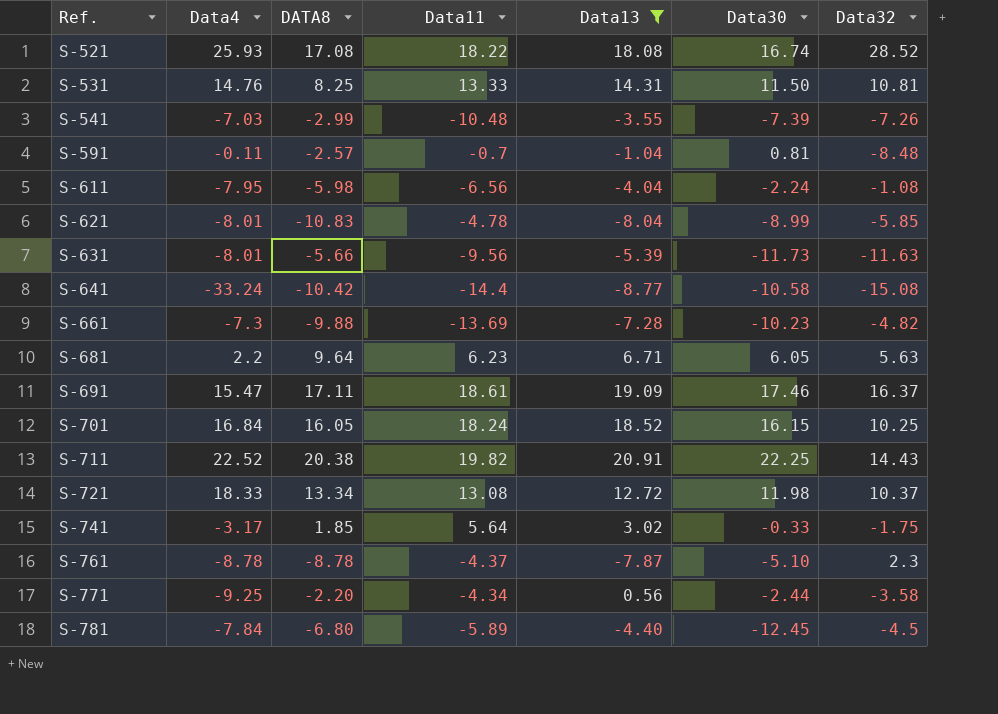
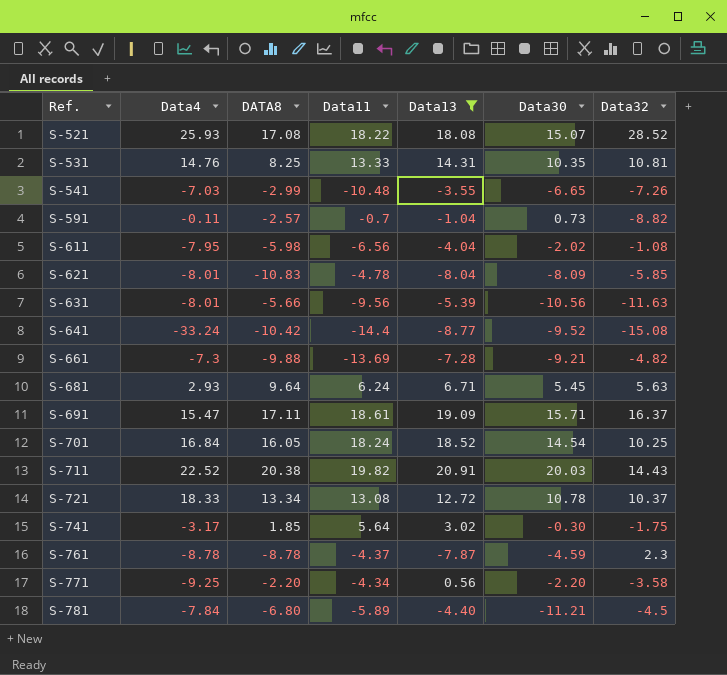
S-521 | Data30: 16.74 -> 15.07
S-531 | Data30: 11.50 -> 10.35
S-541 | Data30: -7.39 -> -6.65
S-591 | Data30: 0.81 -> 0.73
S-591 | Data32: -8.48 -> -8.82
S-611 | Data30: -2.24 -> -2.02
S-621 | Data30: -8.99 -> -8.09
S-631 | Data30: -11.73 -> -10.56
S-641 | Data30: -10.58 -> -9.52
S-661 | Data30: -10.23 -> -9.21
S-681 | Data4: 2.2 -> 2.93
S-681 | Data11: 6.23 -> 6.24
S-681 | Data30: 6.05 -> 5.45
S-691 | Data30: 17.46 -> 15.71
S-701 | Data30: 16.15 -> 14.54
S-711 | Data30: 22.25 -> 20.03
S-721 | Data30: 11.98 -> 10.78
S-741 | Data30: -0.33 -> -0.30
S-761 | Data30: -5.10 -> -4.59
S-771 | Data30: -2.44 -> -2.20
S-781 | Data30: -12.45 -> -11.21

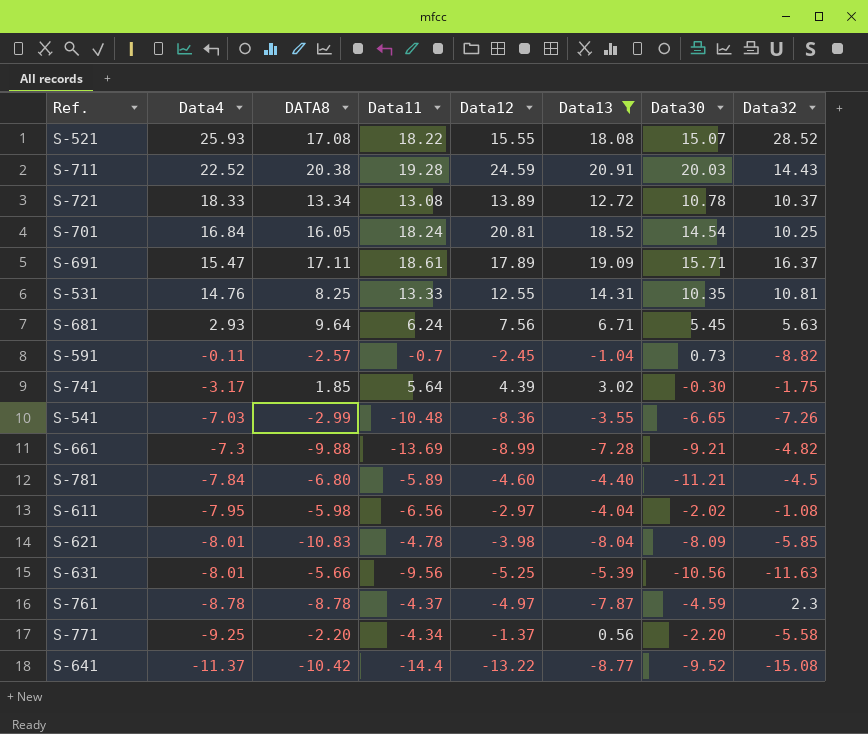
row order: Ref. ascending -> Data4 descending
column Data12 | position: none -> 5
S-711 | Data11: 19.82 -> 19.28
S-771 | Data32: -3.58 -> -5.58
S-641 | Data4: -33.24 -> -11.37

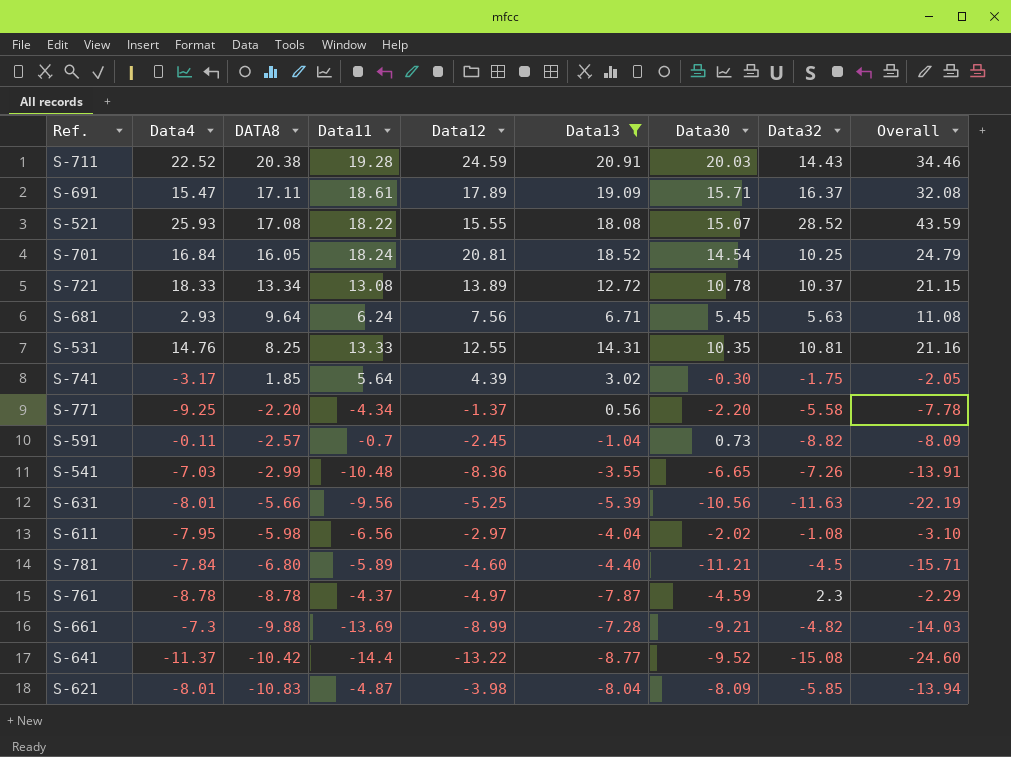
row order: Data4 descending -> DATA8 descending
column Overall | formula: none -> [Data30] + [Data32]
S-621 | Data11: -4.78 -> -4.87

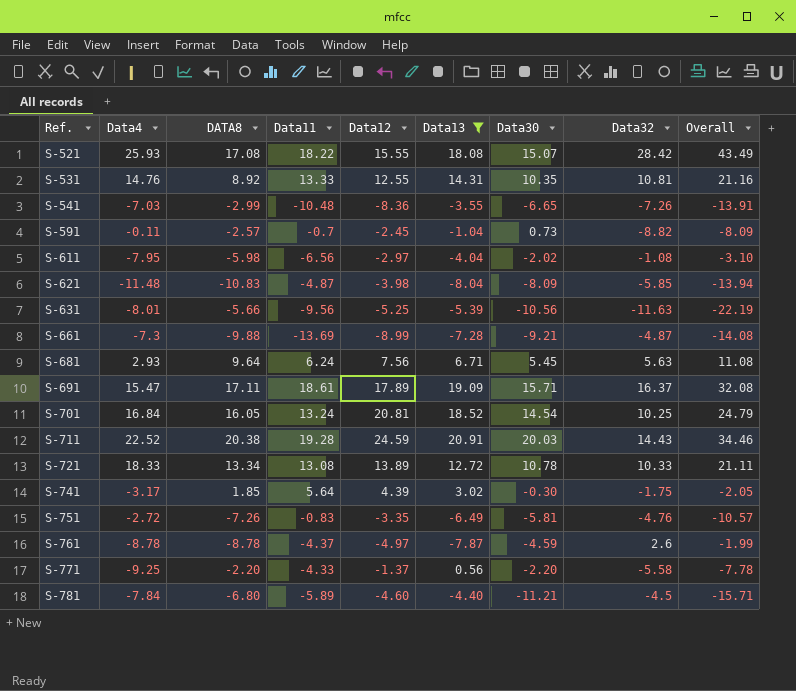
row order: DATA8 descending -> Ref. ascending
row S-641: -11.37 | -10.42 | -14.4 | -13.22 | -8.77 | -9.52 | -15.08 | -24.60 -> none
S-521 | Data32: 28.52 -> 28.42
S-521 | Overall: 43.59 -> 43.49
S-531 | DATA8: 8.25 -> 8.92
S-621 | Data4: -8.01 -> -11.48
S-661 | Data32: -4.82 -> -4.87
S-661 | Overall: -14.03 -> -14.08
S-701 | Data11: 18.24 -> 13.24
S-721 | Data32: 10.37 -> 10.33
S-721 | Overall: 21.15 -> 21.11
row S-751: none -> -2.72 | -7.26 | -0.83 | -3.35 | -6.49 | -5.81 | -4.76 | -10.57
S-761 | Data32: 2.3 -> 2.6
S-761 | Overall: -2.29 -> -1.99
S-771 | Data11: -4.34 -> -4.33

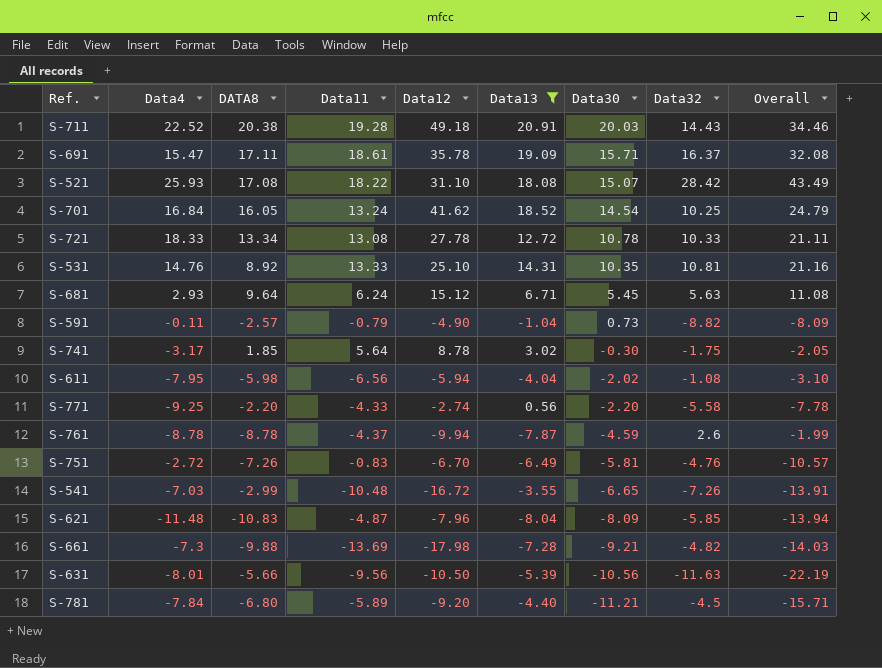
row order: Ref. ascending -> Data30 descending
S-711 | Data12: 24.59 -> 49.18
S-691 | Data12: 17.89 -> 35.78
S-521 | Data12: 15.55 -> 31.10
S-701 | Data12: 20.81 -> 41.62
S-721 | Data12: 13.89 -> 27.78
S-531 | Data12: 12.55 -> 25.10
S-681 | Data12: 7.56 -> 15.12
S-591 | Data11: -0.7 -> -0.79
S-591 | Data12: -2.45 -> -4.90
S-741 | Data12: 4.39 -> 8.78
S-611 | Data12: -2.97 -> -5.94
S-771 | Data12: -1.37 -> -2.74
S-761 | Data12: -4.97 -> -9.94
S-751 | Data12: -3.35 -> -6.70
S-541 | Data12: -8.36 -> -16.72
S-621 | Data12: -3.98 -> -7.96
S-661 | Data12: -8.99 -> -17.98
S-661 | Data32: -4.87 -> -4.82
S-661 | Overall: -14.08 -> -14.03
S-631 | Data12: -5.25 -> -10.50
S-781 | Data12: -4.60 -> -9.20

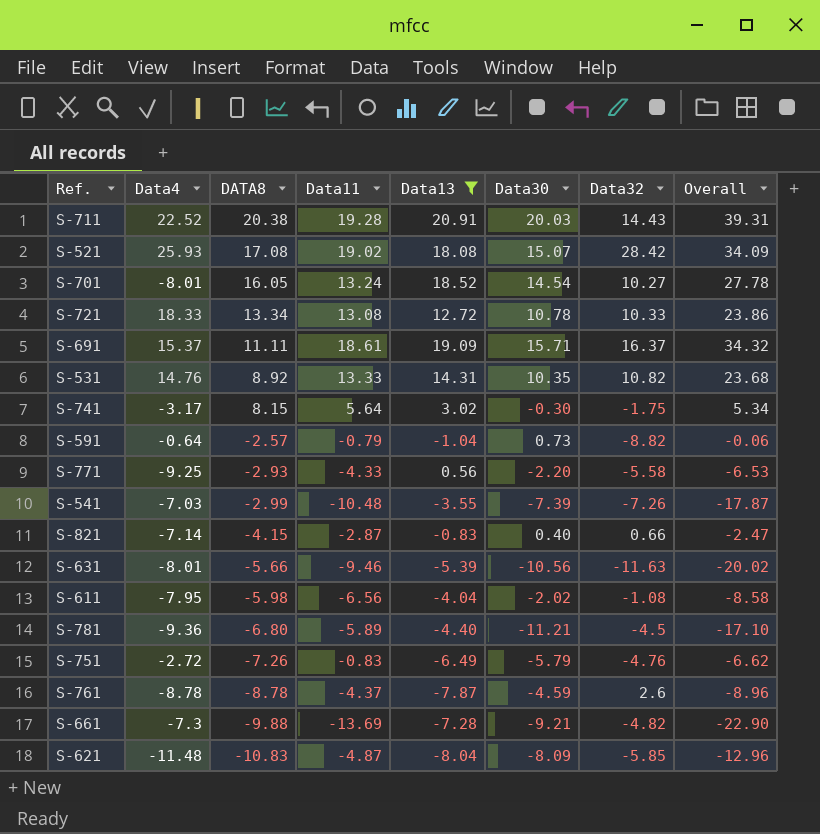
row order: Data30 descending -> DATA8 descending
column Data12 | position: 5 -> none
column Overall | formula: [Data30] + [Data32] -> [Data11] + [Data30]
row S-681: 2.93 | 9.64 | 6.24 | 15.12 | 6.71 | 5.45 | 5.63 | 11.08 -> none
S-521 | Data11: 18.22 -> 19.02
S-701 | Data4: 16.84 -> -8.01
S-701 | Data32: 10.25 -> 10.27
S-691 | Data4: 15.47 -> 15.37
S-691 | DATA8: 17.11 -> 11.11
S-531 | Data32: 10.81 -> 10.82
S-741 | DATA8: 1.85 -> 8.15
S-591 | Data4: -0.11 -> -0.64
S-771 | DATA8: -2.20 -> -2.93
S-541 | Data30: -6.65 -> -7.39
row S-821: none -> -7.14 | -4.15 | -2.87 | -0.83 | 0.40 | 0.66 | -2.47
S-631 | Data11: -9.56 -> -9.46
S-781 | Data4: -7.84 -> -9.36
S-751 | Data30: -5.81 -> -5.79

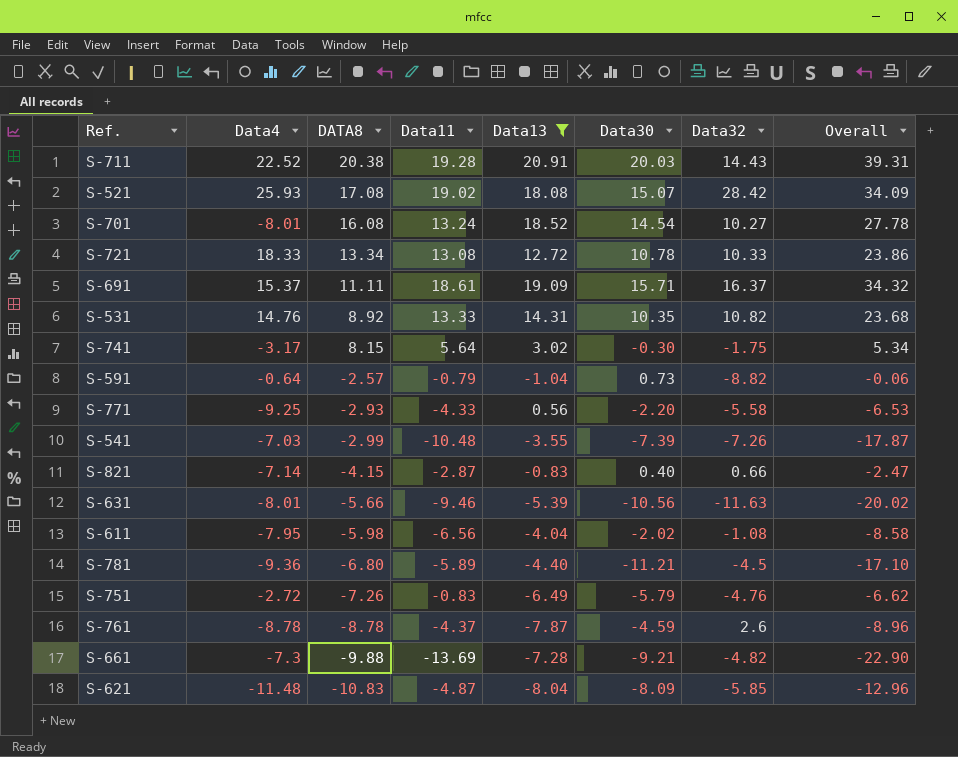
S-701 | DATA8: 16.05 -> 16.08

